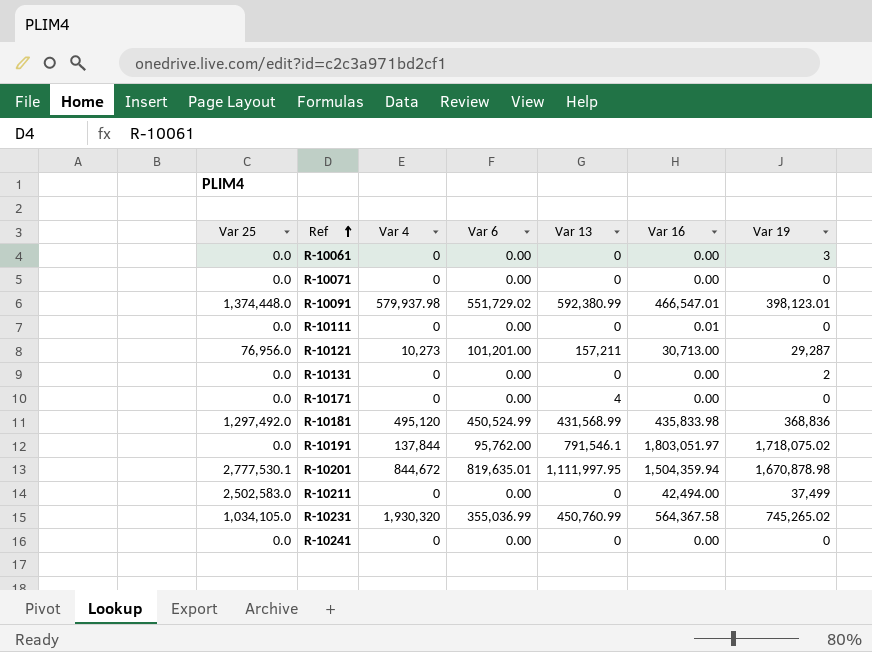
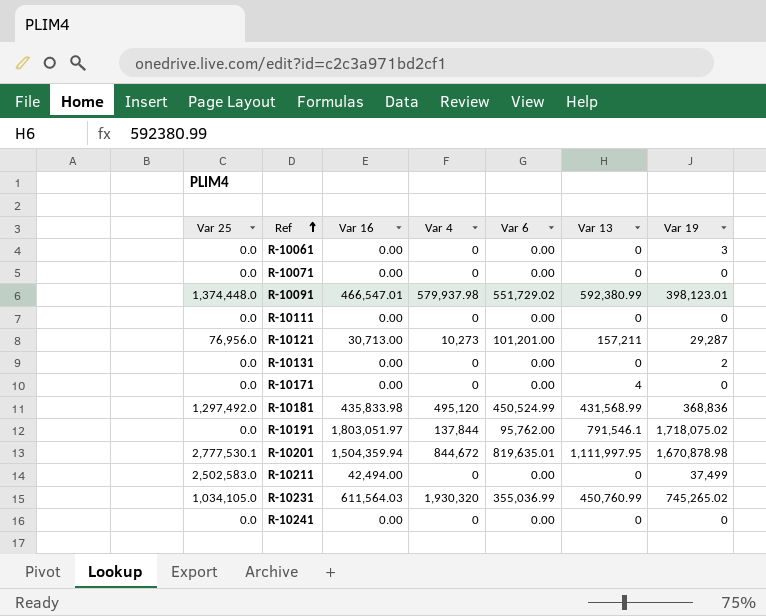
column Var 16 | position: 6 -> 3
R-10111 | Var 16: 0.01 -> 0.00
R-10231 | Var 16: 564,367.58 -> 611,564.03

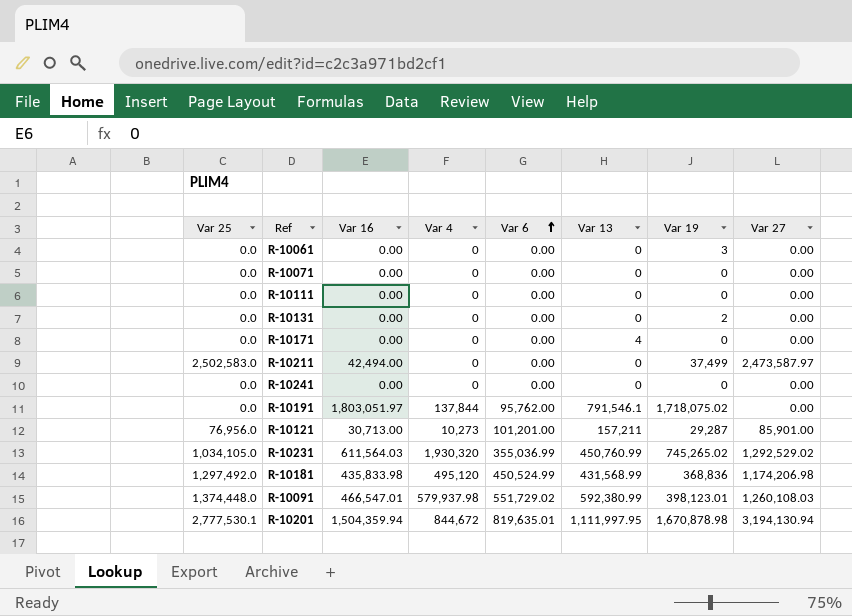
row order: Ref ascending -> Var 6 ascending
column Var 27 | position: none -> 8

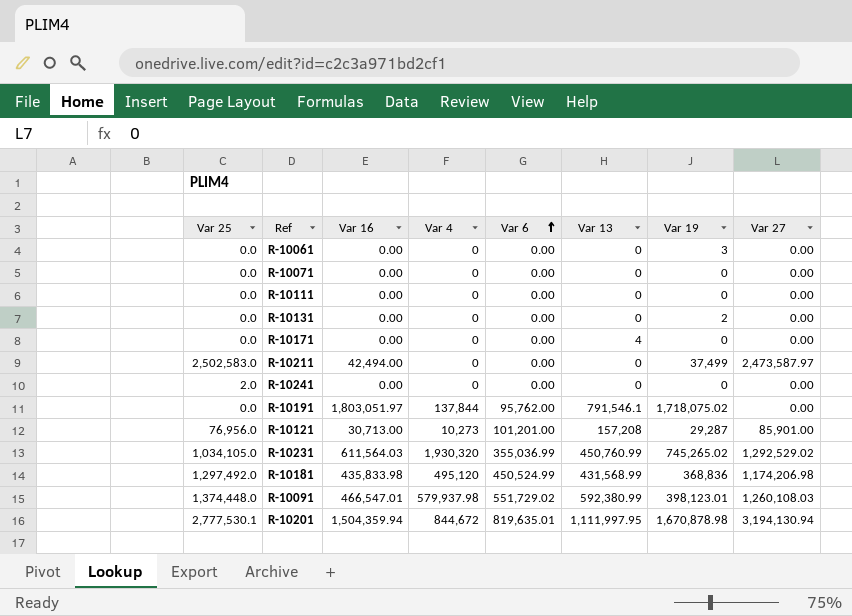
R-10241 | Var 25: 0.0 -> 2.0
R-10121 | Var 13: 157,211 -> 157,208

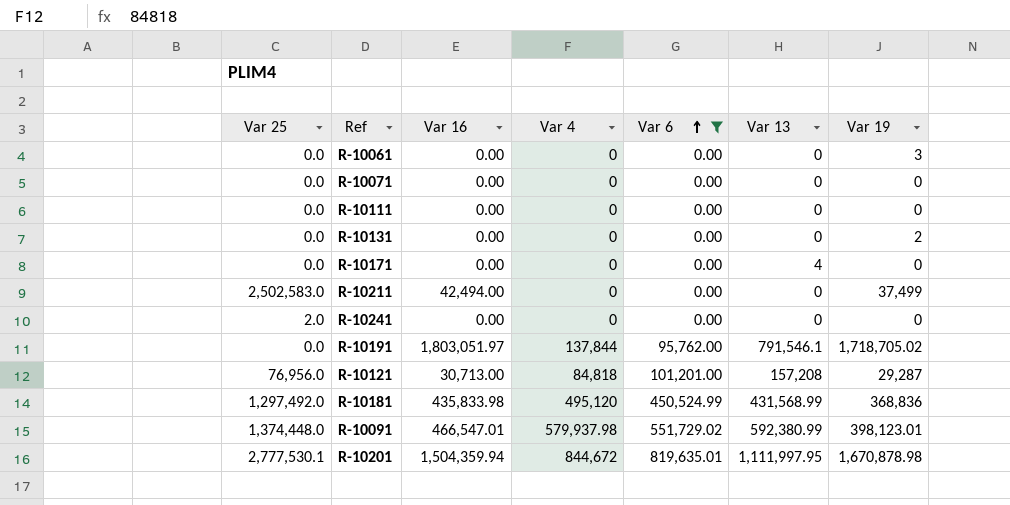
filter: none -> Var 6 != 355,036.99
column Var 27 | position: 8 -> none
R-10191 | Var 19: 1,718,075.02 -> 1,718,705.02
R-10121 | Var 4: 10,273 -> 84,818

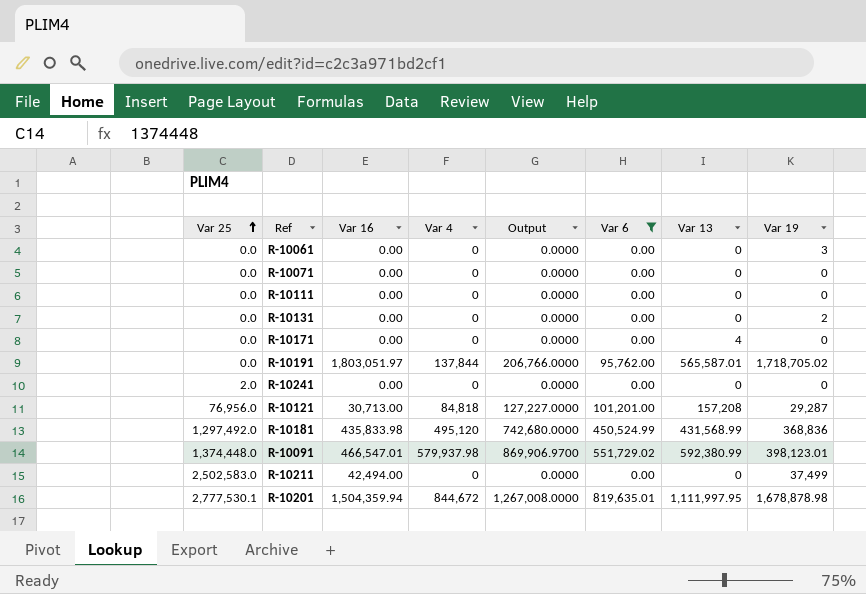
row order: Var 6 ascending -> Var 25 ascending
column Output | formula: none -> [Var 4] * 1.5
R-10191 | Var 13: 791,546.1 -> 565,587.01
R-10201 | Var 19: 1,670,878.98 -> 1,678,878.98

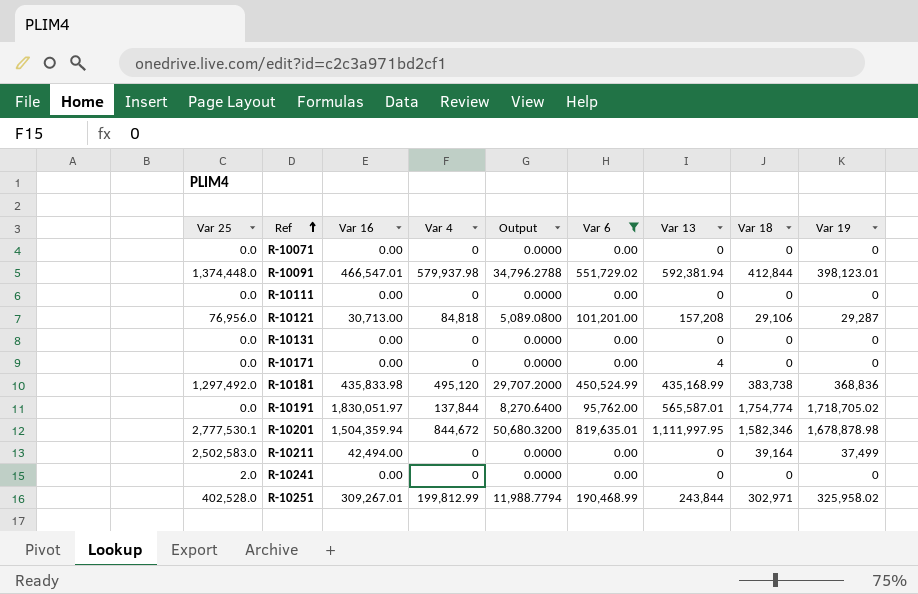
row order: Var 25 ascending -> Ref ascending
column Output | formula: [Var 4] * 1.5 -> [Var 4] * 0.06
column Var 18 | position: none -> 8
row R-10061: 0.0 | 0.00 | 0 | 0.0000 | 0.00 | 0 | 3 -> none
R-10091 | Var 13: 592,380.99 -> 592,381.94
R-10131 | Var 19: 2 -> 0
R-10181 | Var 13: 431,568.99 -> 435,168.99
R-10191 | Var 16: 1,803,051.97 -> 1,830,051.97
row R-10251: none -> 402,528.0 | 309,267.01 | 199,812.99 | 11,988.7794 | 190,468.99 | 243,844 | 302,971 | 325,958.02

